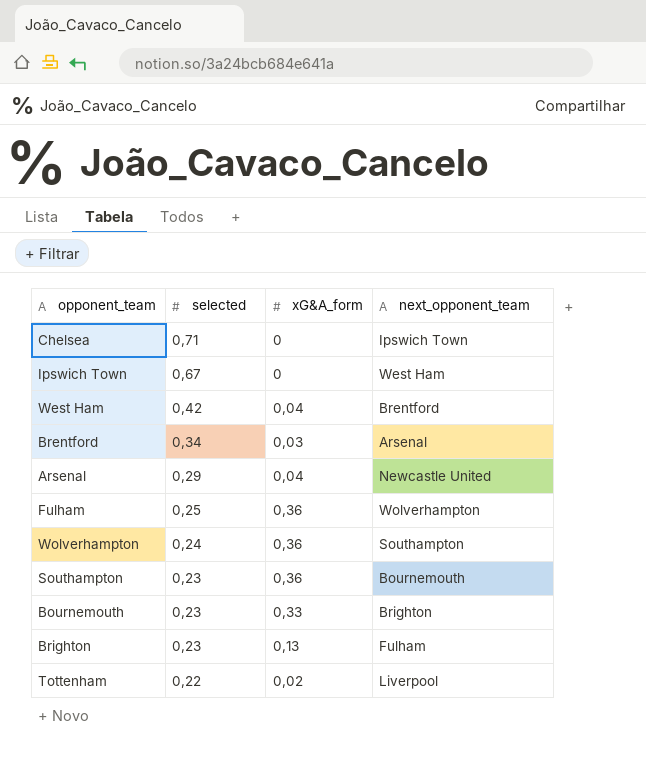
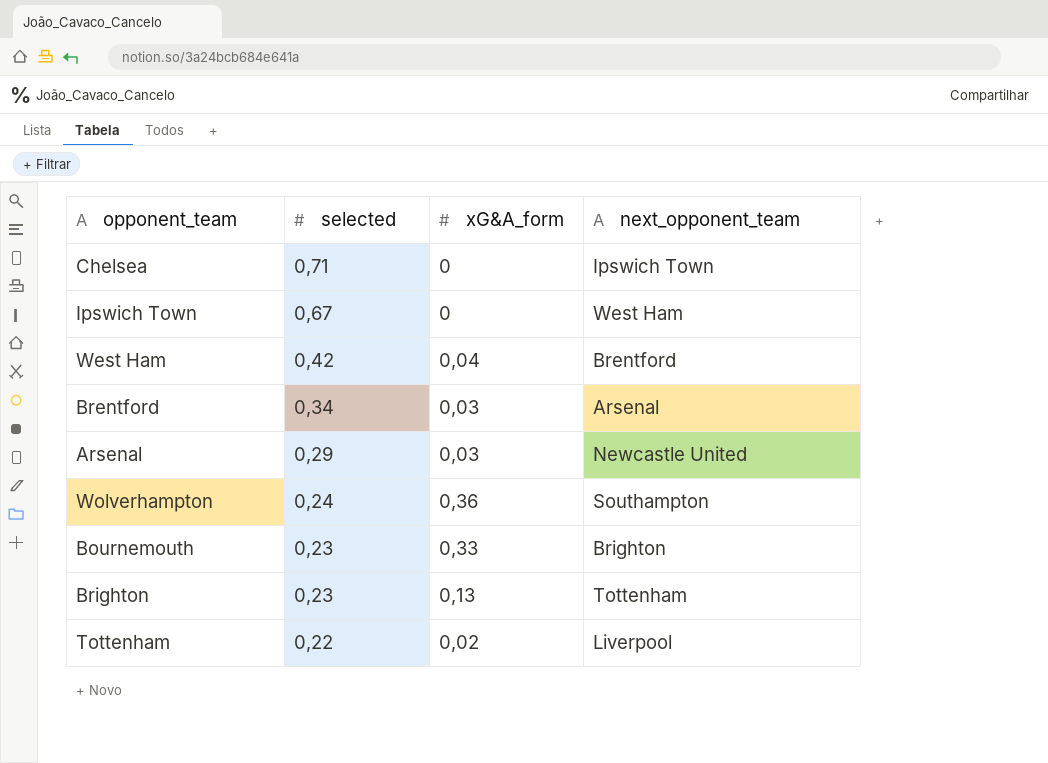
row Fulham: 0,25 | 0,36 | Wolverhampton -> none
row Southampton: 0,23 | 0,36 | Bournemouth -> none
Arsenal | xG&A_form: 0,04 -> 0,03
Brighton | next_opponent_team: Fulham -> Tottenham

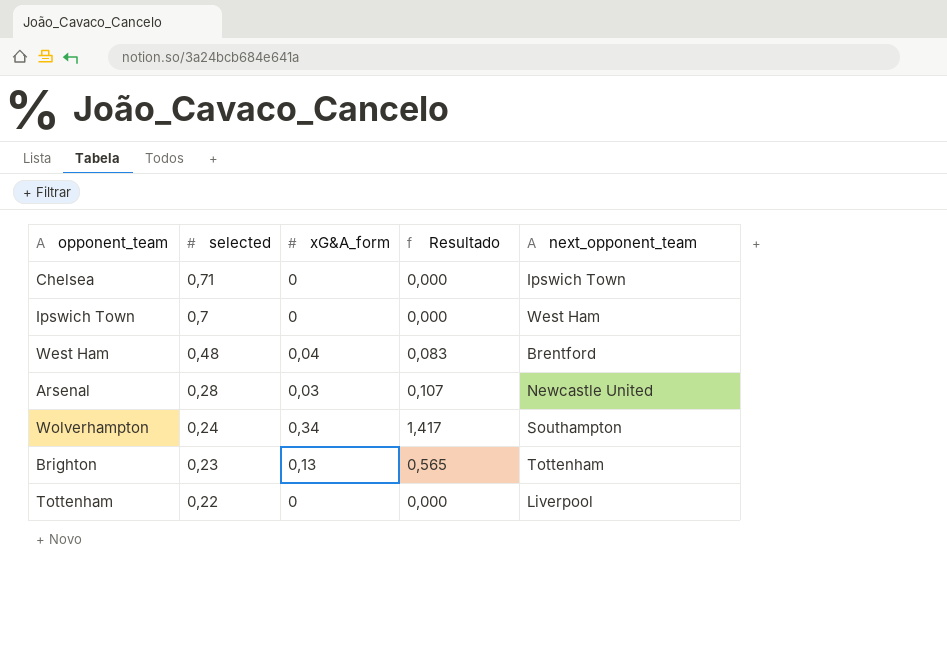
column Resultado | formula: none -> [xG&A_form] / [selected]
row Brentford: 0,34 | 0,03 | Arsenal -> none
row Bournemouth: 0,23 | 0,33 | Brighton -> none
Ipswich Town | selected: 0,67 -> 0,7
West Ham | selected: 0,42 -> 0,48
Arsenal | selected: 0,29 -> 0,28
Wolverhampton | xG&A_form: 0,36 -> 0,34
Tottenham | xG&A_form: 0,02 -> 0

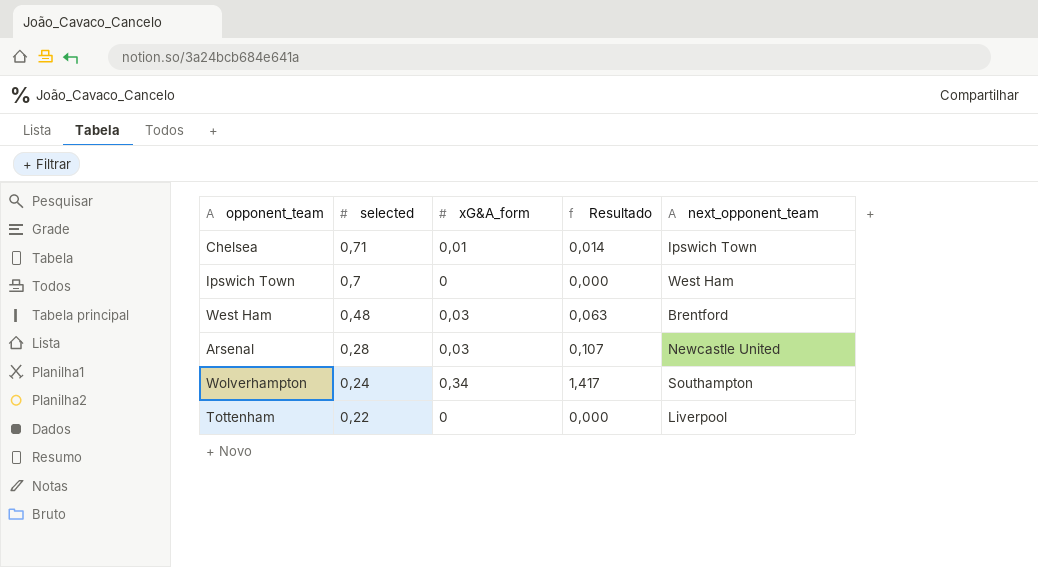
row Brighton: 0,23 | 0,13 | 0,565 | Tottenham -> none
Chelsea | xG&A_form: 0 -> 0,01
Chelsea | Resultado: 0,000 -> 0,014
West Ham | xG&A_form: 0,04 -> 0,03
West Ham | Resultado: 0,083 -> 0,063

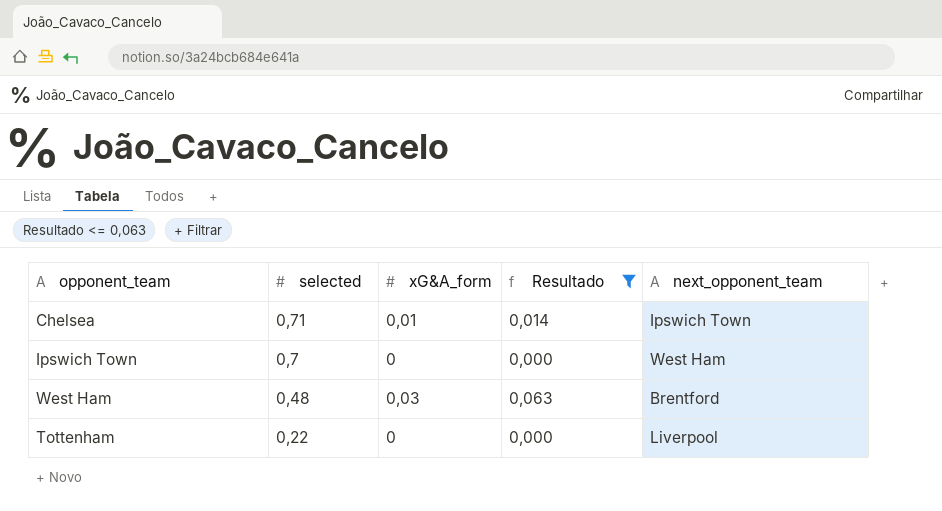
filter: none -> Resultado <= 0,063

